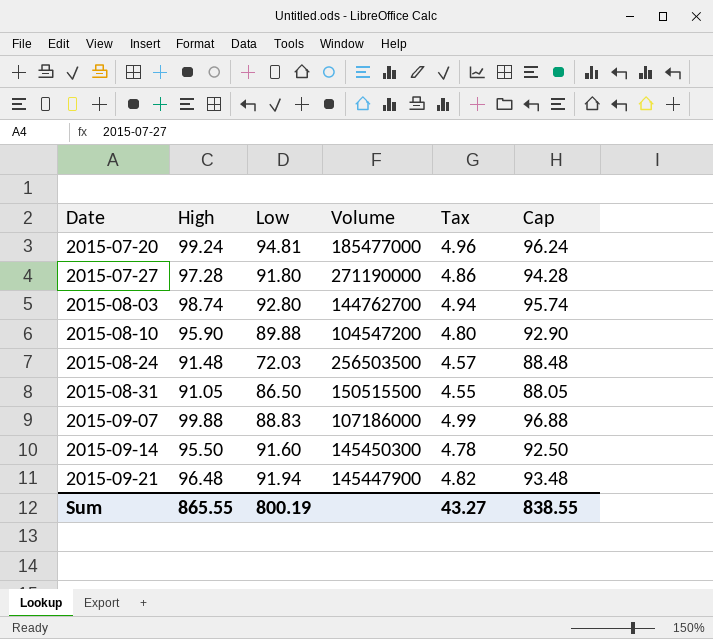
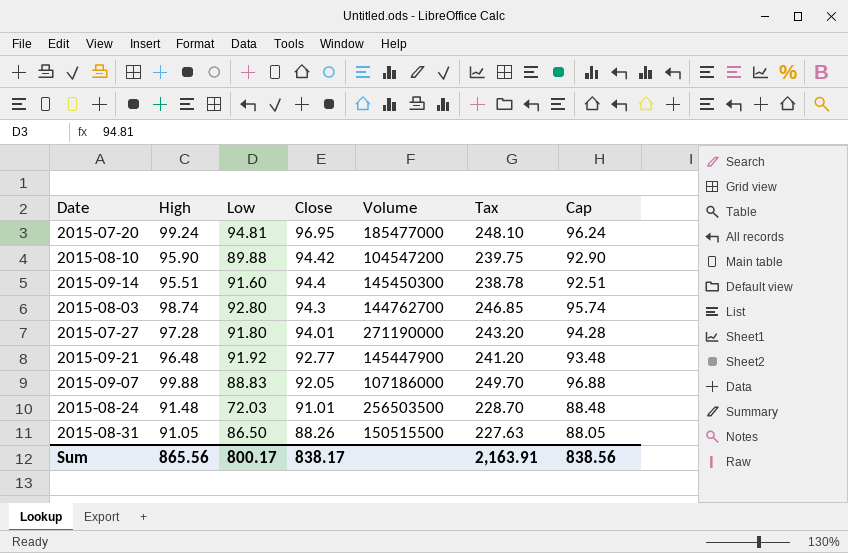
row order: Date ascending -> Close descending
column Close | position: none -> 4
column Tax | formula: [High] * 0.05 -> [High] * 2.5
2015-09-14 | High: 95.50 -> 95.51
2015-09-14 | Cap: 92.50 -> 92.51
2015-09-21 | Low: 91.94 -> 91.92
Sum | High: 865.55 -> 865.56
Sum | Low: 800.19 -> 800.17
Sum | Tax: 43.27 -> 2,163.91
Sum | Cap: 838.55 -> 838.56

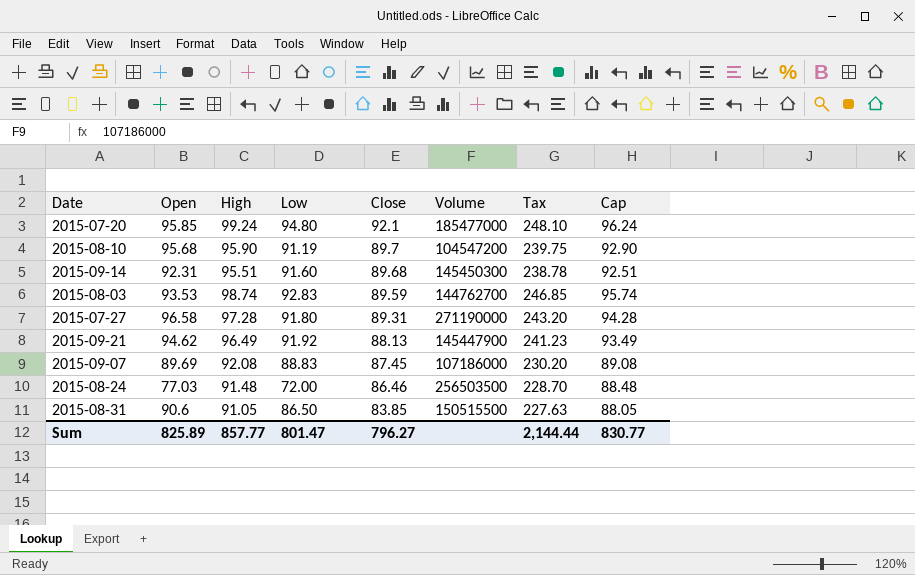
column Open | position: none -> 2
2015-07-20 | Low: 94.81 -> 94.80
2015-07-20 | Close: 96.95 -> 92.1
2015-08-10 | Low: 89.88 -> 91.19
2015-08-10 | Close: 94.42 -> 89.7
2015-09-14 | Close: 94.4 -> 89.68
2015-08-03 | Low: 92.80 -> 92.83
2015-08-03 | Close: 94.3 -> 89.59
2015-07-27 | Close: 94.01 -> 89.31
2015-09-21 | High: 96.48 -> 96.49
2015-09-21 | Close: 92.77 -> 88.13
2015-09-21 | Tax: 241.20 -> 241.23
2015-09-21 | Cap: 93.48 -> 93.49
2015-09-07 | High: 99.88 -> 92.08
2015-09-07 | Close: 92.05 -> 87.45
2015-09-07 | Tax: 249.70 -> 230.20
2015-09-07 | Cap: 96.88 -> 89.08
2015-08-24 | Low: 72.03 -> 72.00
2015-08-24 | Close: 91.01 -> 86.46
2015-08-31 | Close: 88.26 -> 83.85
Sum | High: 865.56 -> 857.77
Sum | Low: 800.17 -> 801.47
Sum | Close: 838.17 -> 796.27
Sum | Tax: 2,163.91 -> 2,144.44
Sum | Cap: 838.56 -> 830.77

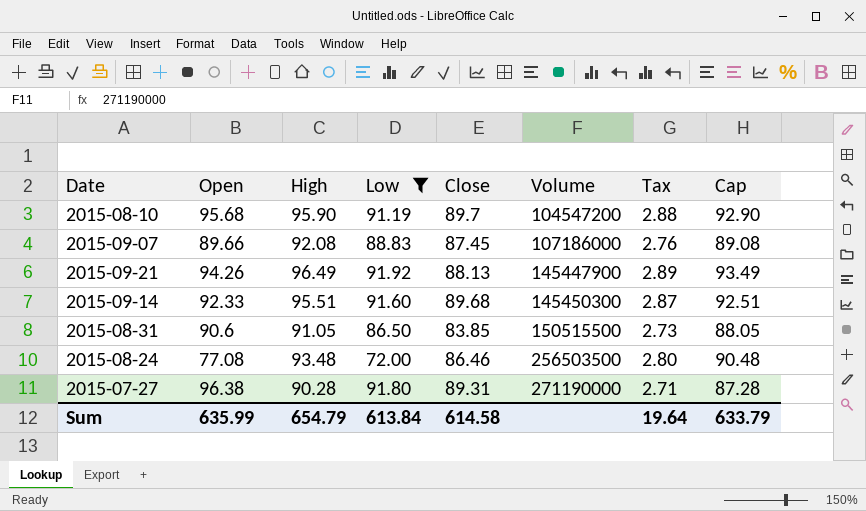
filter: none -> Low <= 91.92
row order: Close descending -> Volume ascending
column Tax | formula: [High] * 2.5 -> [High] * 0.03
2015-09-07 | Open: 89.69 -> 89.66
2015-09-21 | Open: 94.62 -> 94.26
2015-09-14 | Open: 92.31 -> 92.33
2015-08-24 | Open: 77.03 -> 77.08
2015-08-24 | High: 91.48 -> 93.48
2015-08-24 | Cap: 88.48 -> 90.48
2015-07-27 | Open: 96.58 -> 96.38
2015-07-27 | High: 97.28 -> 90.28
2015-07-27 | Cap: 94.28 -> 87.28
Sum | Open: 825.89 -> 635.99
Sum | High: 857.77 -> 654.79
Sum | Low: 801.47 -> 613.84
Sum | Close: 796.27 -> 614.58
Sum | Tax: 2,144.44 -> 19.64
Sum | Cap: 830.77 -> 633.79

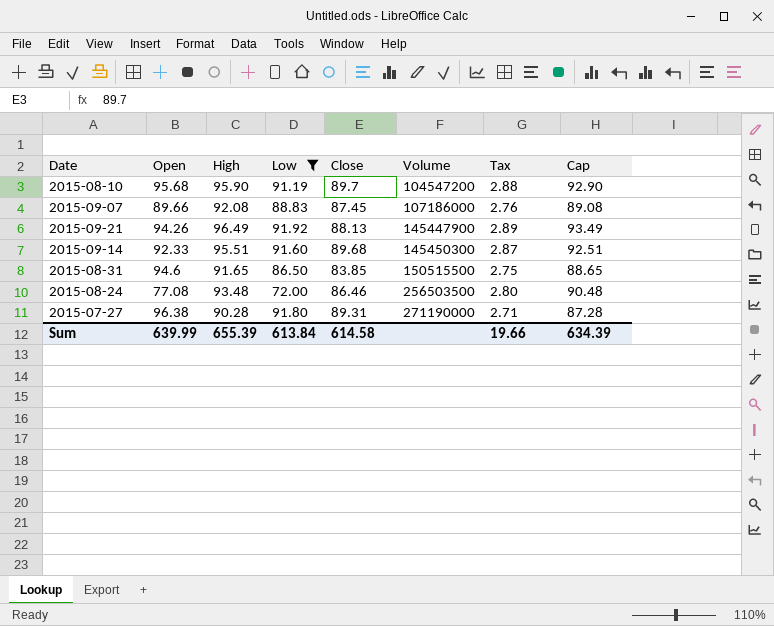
2015-08-31 | Open: 90.6 -> 94.6
2015-08-31 | High: 91.05 -> 91.65
2015-08-31 | Tax: 2.73 -> 2.75
2015-08-31 | Cap: 88.05 -> 88.65
Sum | Open: 635.99 -> 639.99
Sum | High: 654.79 -> 655.39
Sum | Tax: 19.64 -> 19.66
Sum | Cap: 633.79 -> 634.39

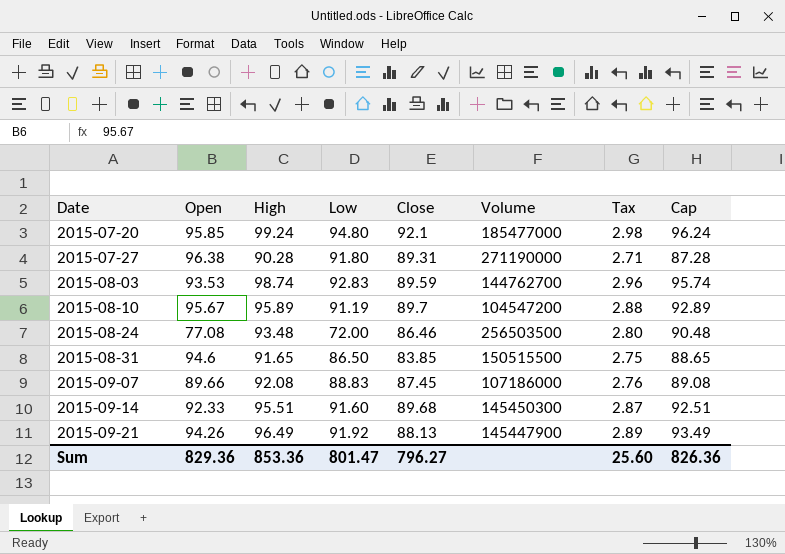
filter: Low <= 91.92 -> none
row order: Volume ascending -> Date ascending
2015-08-10 | Open: 95.68 -> 95.67
2015-08-10 | High: 95.90 -> 95.89
2015-08-10 | Cap: 92.90 -> 92.89
Sum | Open: 639.99 -> 829.36
Sum | High: 655.39 -> 853.36
Sum | Low: 613.84 -> 801.47
Sum | Close: 614.58 -> 796.27
Sum | Tax: 19.66 -> 25.60
Sum | Cap: 634.39 -> 826.36

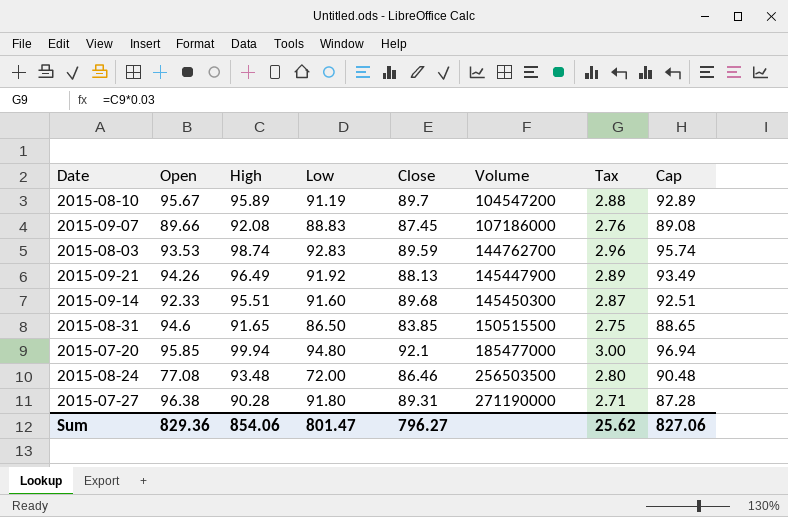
row order: Date ascending -> Volume ascending
2015-07-20 | High: 99.24 -> 99.94
2015-07-20 | Tax: 2.98 -> 3.00
2015-07-20 | Cap: 96.24 -> 96.94
Sum | High: 853.36 -> 854.06
Sum | Tax: 25.60 -> 25.62
Sum | Cap: 826.36 -> 827.06

